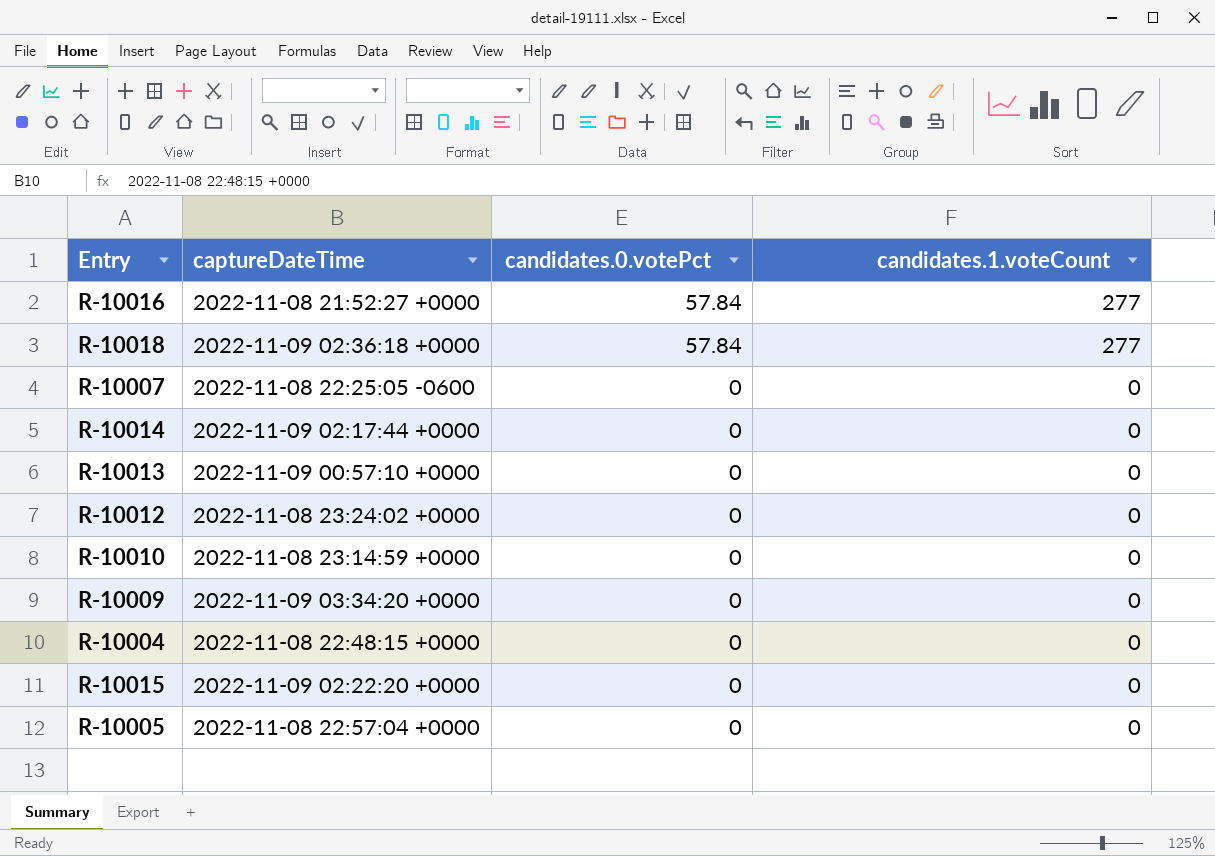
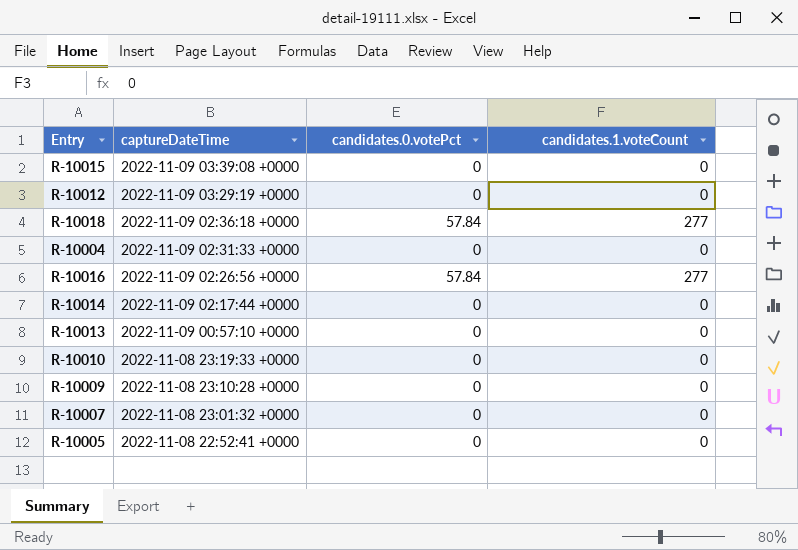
row order: candidates.0.votePct descending -> captureDateTime descending
R-10015 | captureDateTime: 2022-11-09 02:22:20 +0000 -> 2022-11-09 03:39:08 +0000
R-10012 | captureDateTime: 2022-11-08 23:24:02 +0000 -> 2022-11-09 03:29:19 +0000
R-10004 | captureDateTime: 2022-11-08 22:48:15 +0000 -> 2022-11-09 02:31:33 +0000
R-10016 | captureDateTime: 2022-11-08 21:52:27 +0000 -> 2022-11-09 02:26:56 +0000
R-10010 | captureDateTime: 2022-11-08 23:14:59 +0000 -> 2022-11-08 23:19:33 +0000
R-10009 | captureDateTime: 2022-11-09 03:34:20 +0000 -> 2022-11-08 23:10:28 +0000
R-10007 | captureDateTime: 2022-11-08 22:25:05 -0600 -> 2022-11-08 23:01:32 +0000
R-10005 | captureDateTime: 2022-11-08 22:57:04 +0000 -> 2022-11-08 22:52:41 +0000

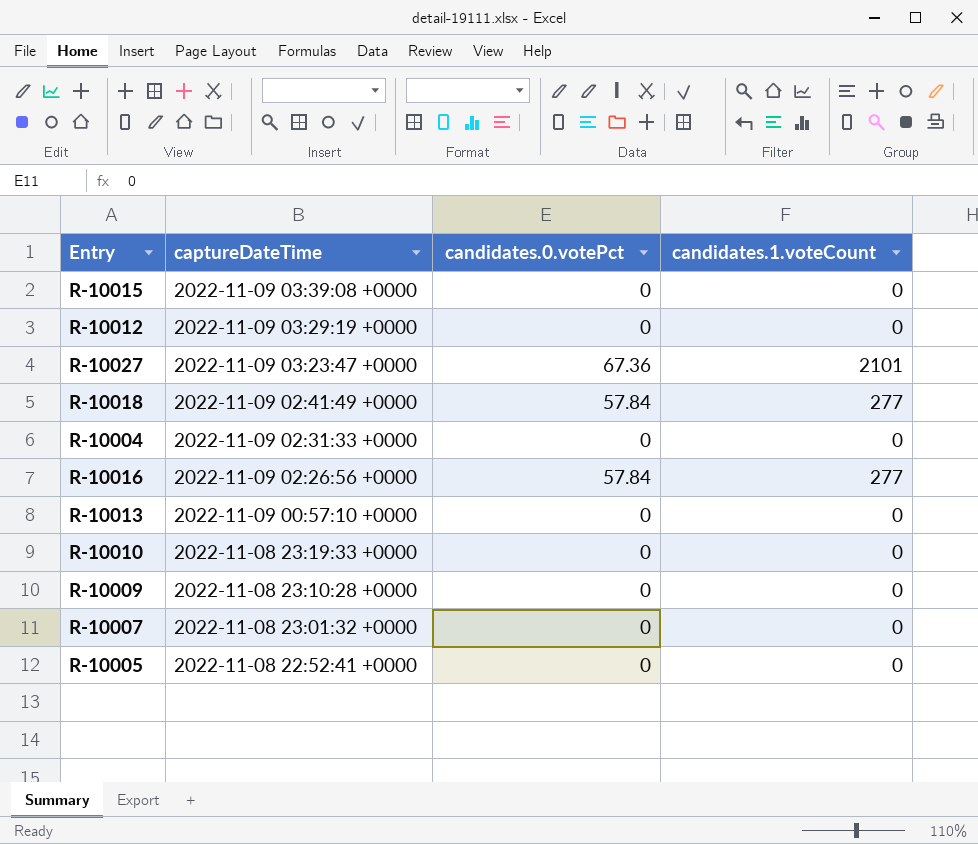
row R-10014: 2022-11-09 02:17:44 +0000 | 0 | 0 -> none
row R-10027: none -> 2022-11-09 03:23:47 +0000 | 67.36 | 2101
R-10018 | captureDateTime: 2022-11-09 02:36:18 +0000 -> 2022-11-09 02:41:49 +0000

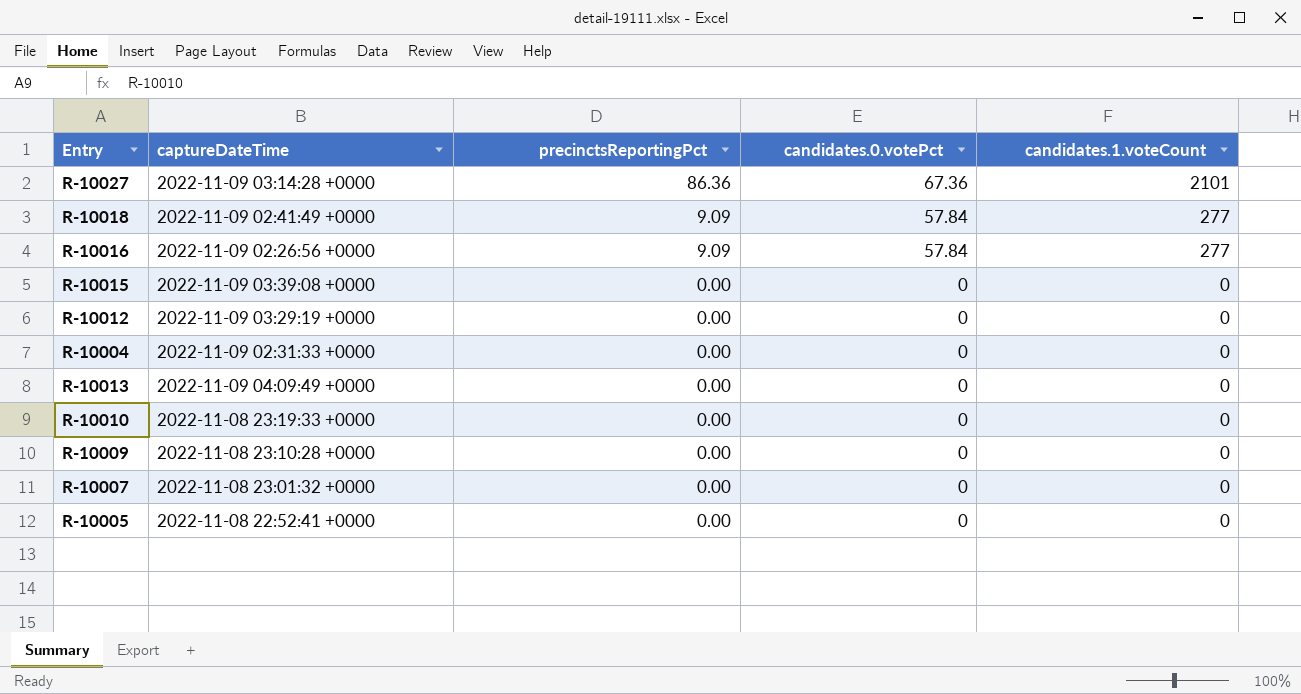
row order: captureDateTime descending -> precinctsReportingPct descending
column precinctsReportingPct | position: none -> 3
R-10027 | captureDateTime: 2022-11-09 03:23:47 +0000 -> 2022-11-09 03:14:28 +0000
R-10013 | captureDateTime: 2022-11-09 00:57:10 +0000 -> 2022-11-09 04:09:49 +0000

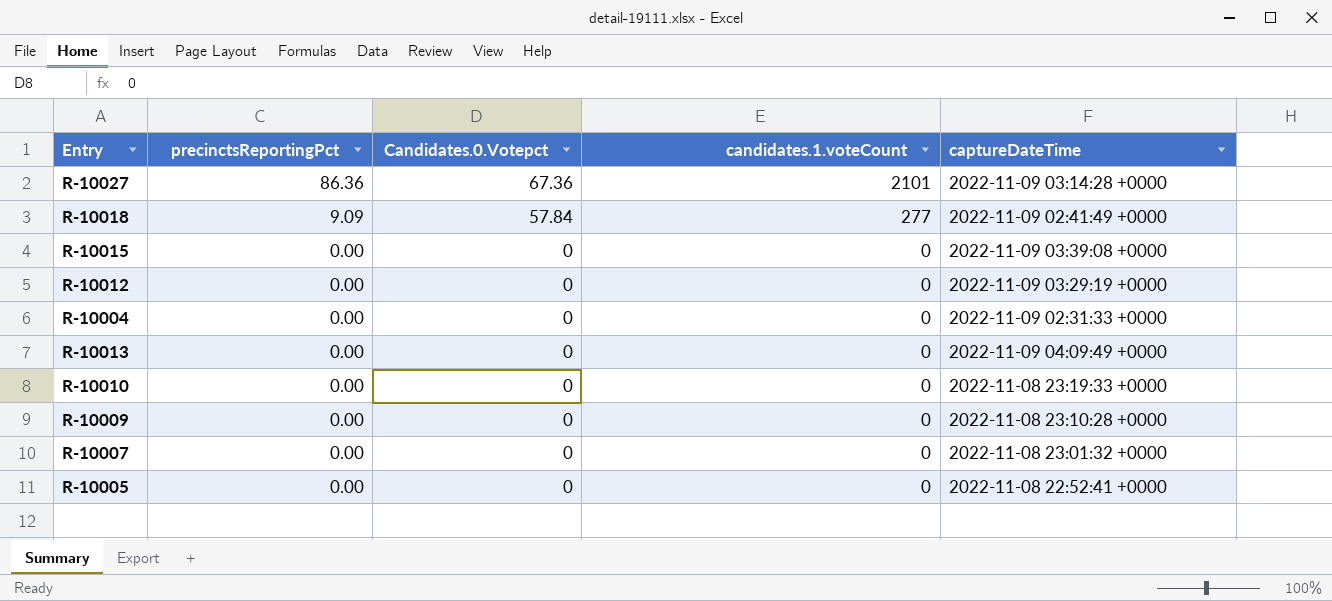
column name: candidates.0.votePct -> Candidates.0.Votepct
column captureDateTime | position: 2 -> 5
row R-10016: 2022-11-09 02:26:56 +0000 | 9.09 | 57.84 | 277 -> none

